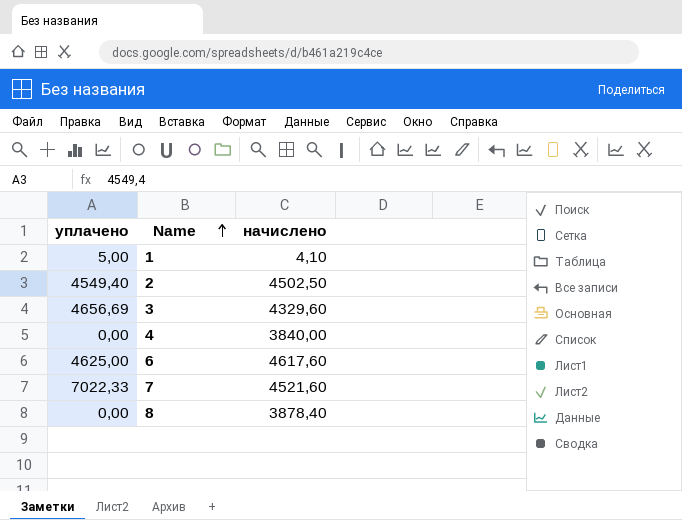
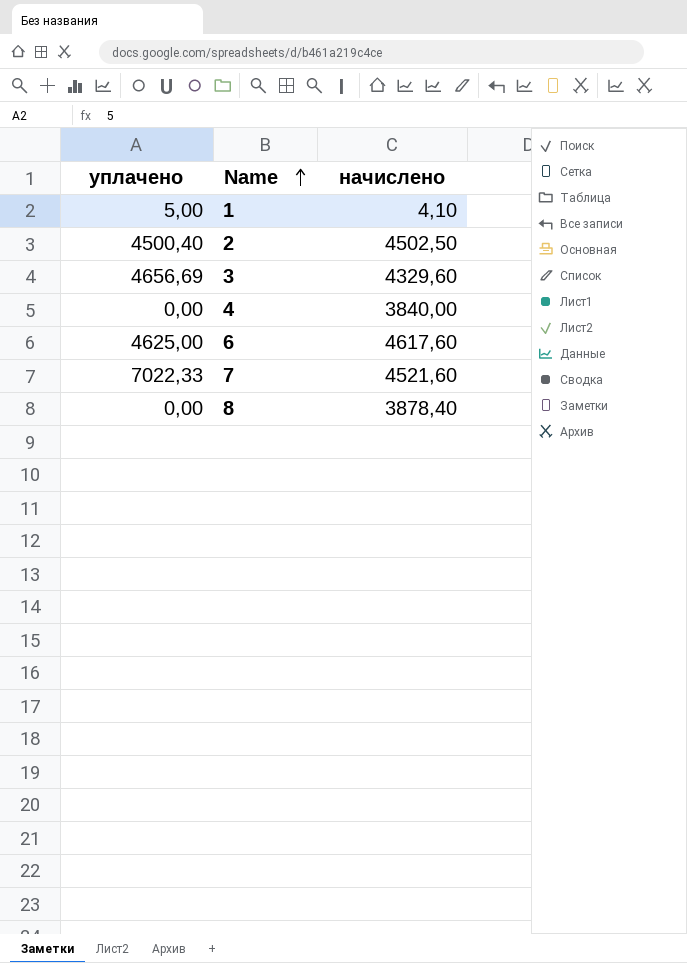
2 | уплачено: 4549,40 -> 4500,40

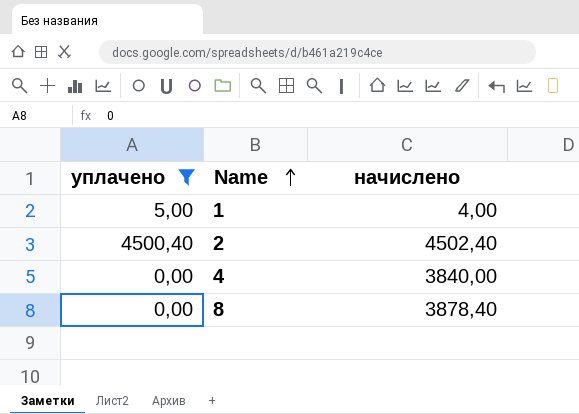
filter: none -> уплачено <= 4500,40
1 | начислено: 4,10 -> 4,00
2 | начислено: 4502,50 -> 4502,40

